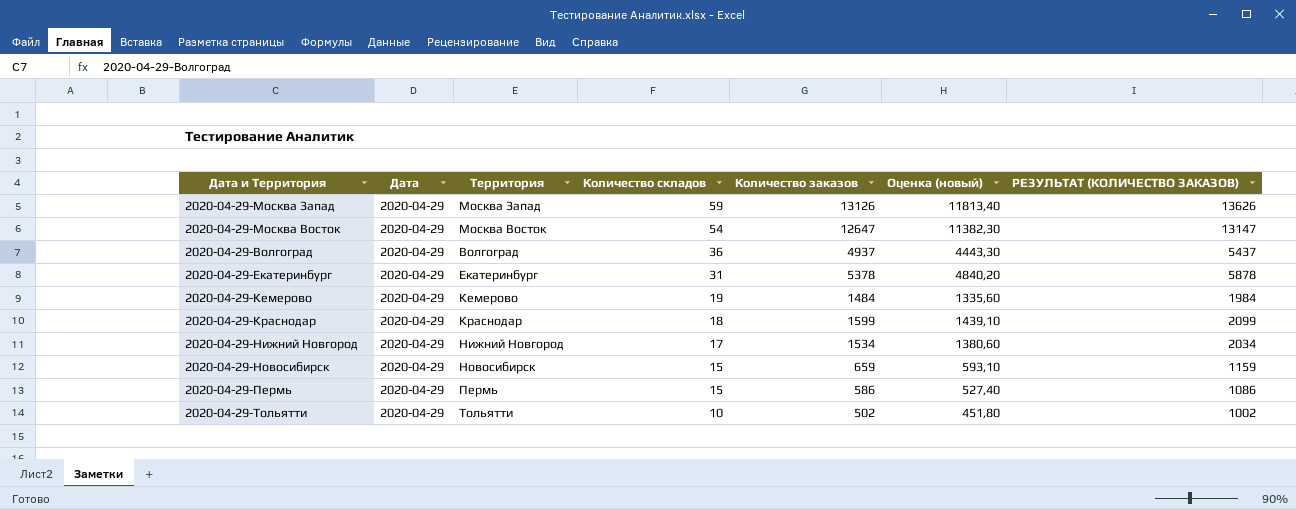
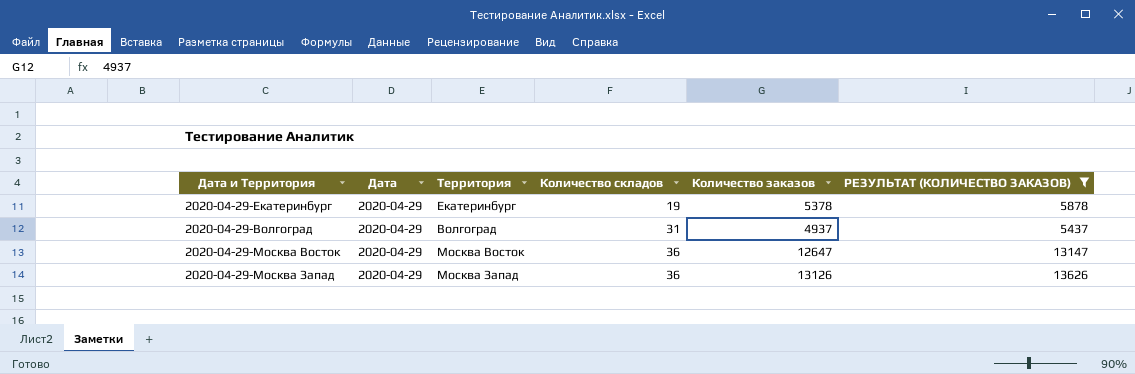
filter: none -> РЕЗУЛЬТАТ (КОЛИЧЕСТВО ЗАКАЗОВ) >= 5437
row order: Количество складов descending -> Количество складов ascending
column Оценка (новый) | formula: [Количество заказов] * 0,9 -> none
2020-04-29-Екатеринбург | Количество складов: 31 -> 19
2020-04-29-Волгоград | Количество складов: 36 -> 31
2020-04-29-Москва Восток | Количество складов: 54 -> 36
2020-04-29-Москва Запад | Количество складов: 59 -> 36

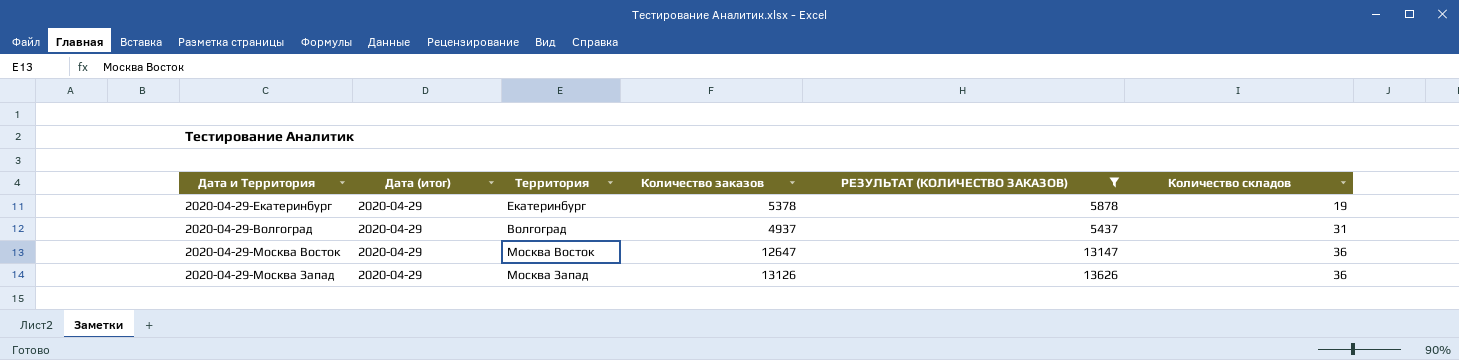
column name: Дата -> Дата (итог)
column Количество складов | position: 4 -> 6

